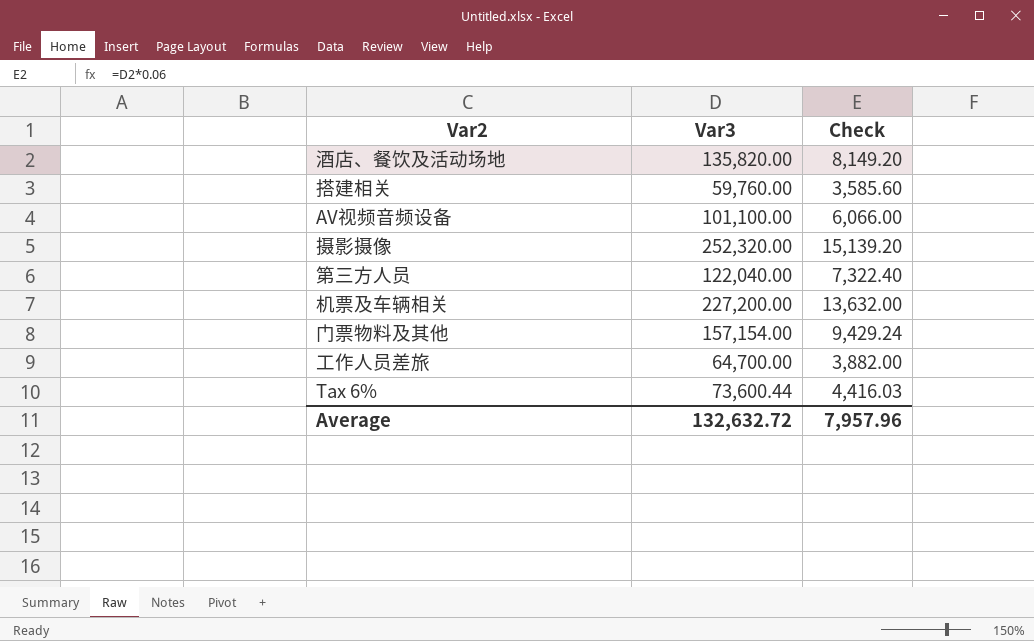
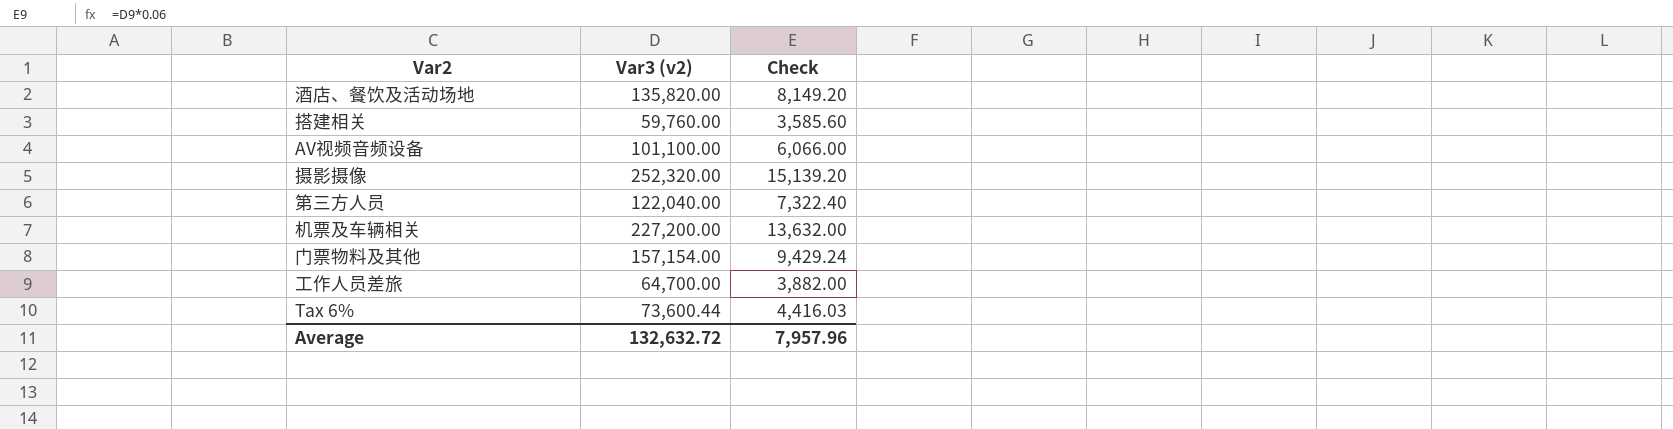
column name: Var3 -> Var3 (v2)

